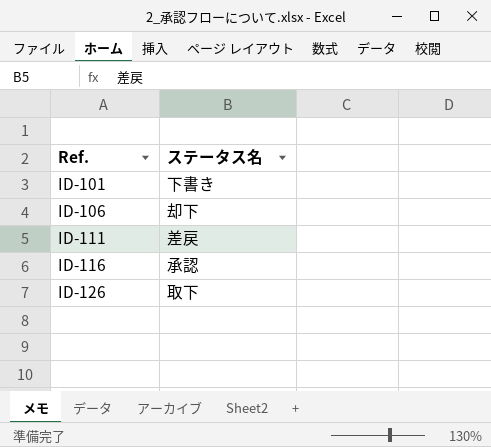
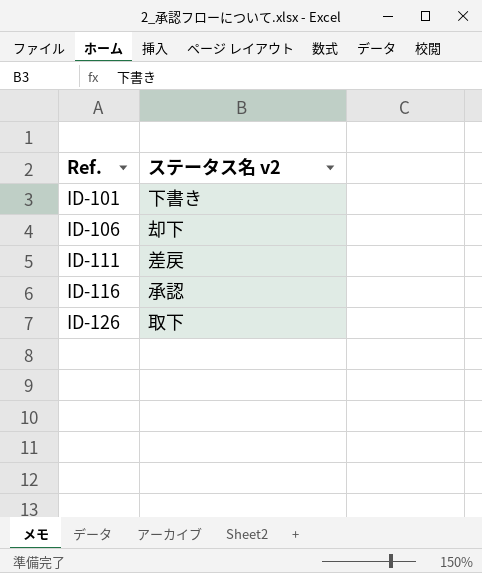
column name: ステータス名 -> ステータス名 v2

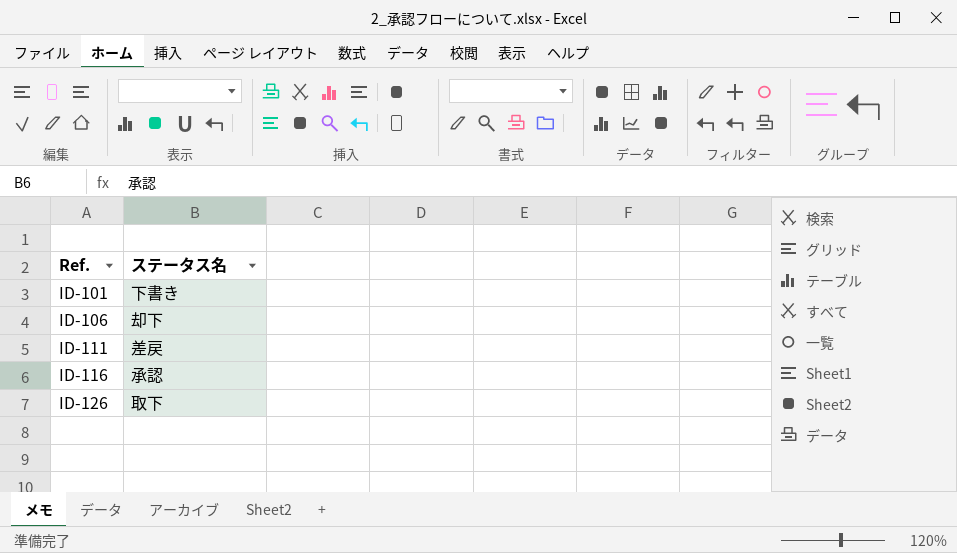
column name: ステータス名 v2 -> ステータス名

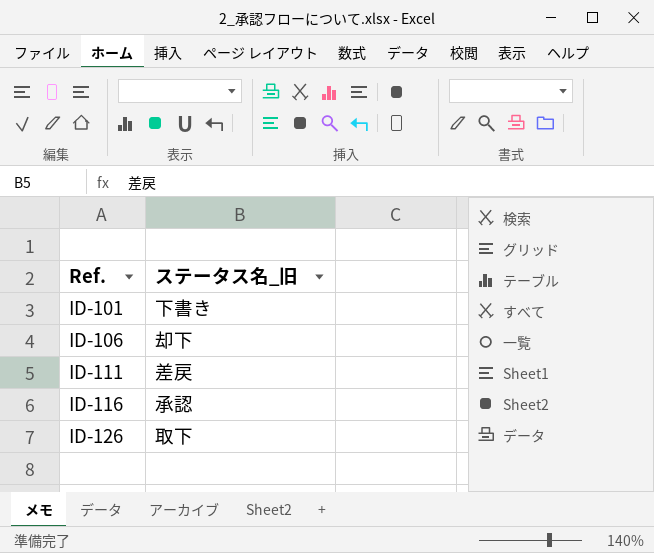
column name: ステータス名 -> ステータス名_旧

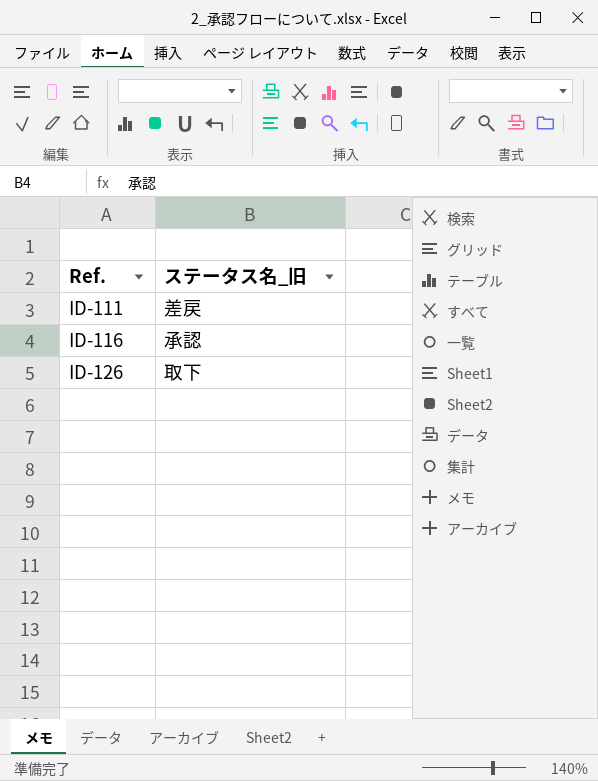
row ID-101: 下書き -> none
row ID-106: 却下 -> none

